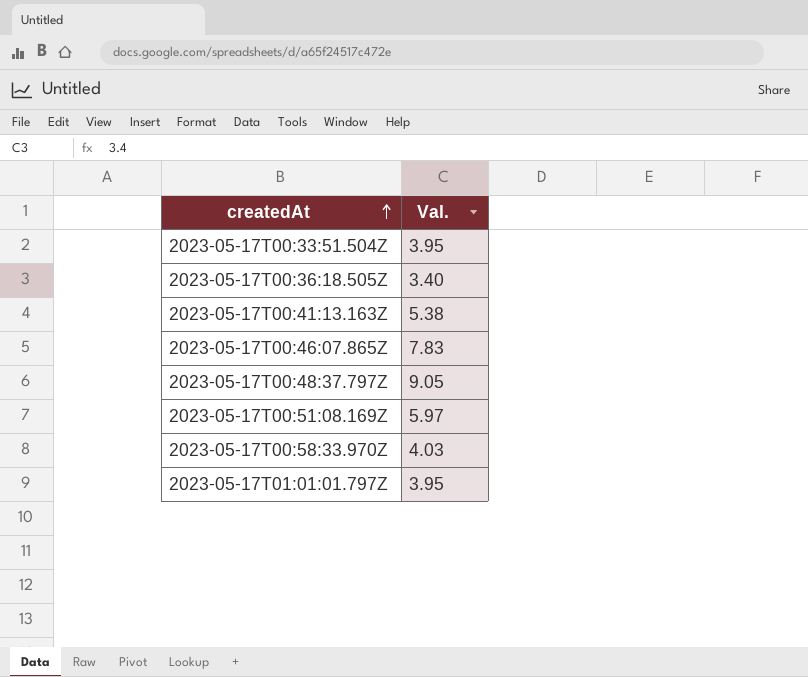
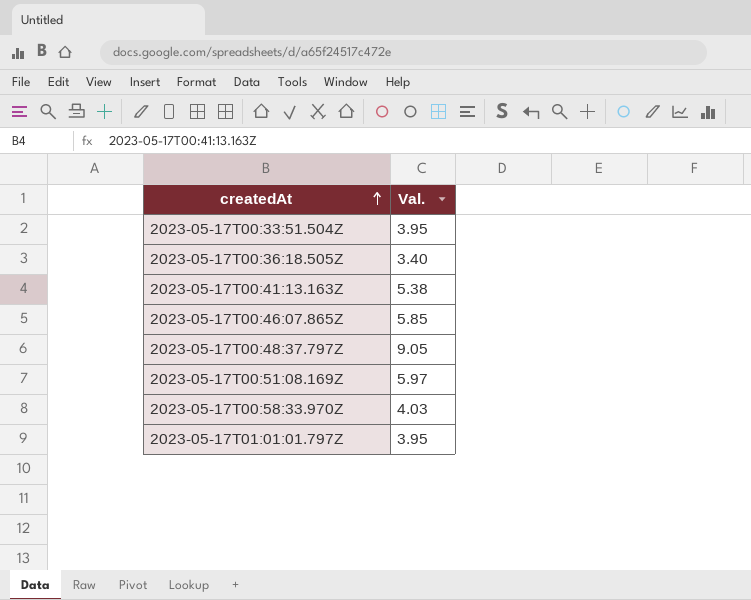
2023-05-17T00:46:07.865Z | Val.: 7.83 -> 5.85

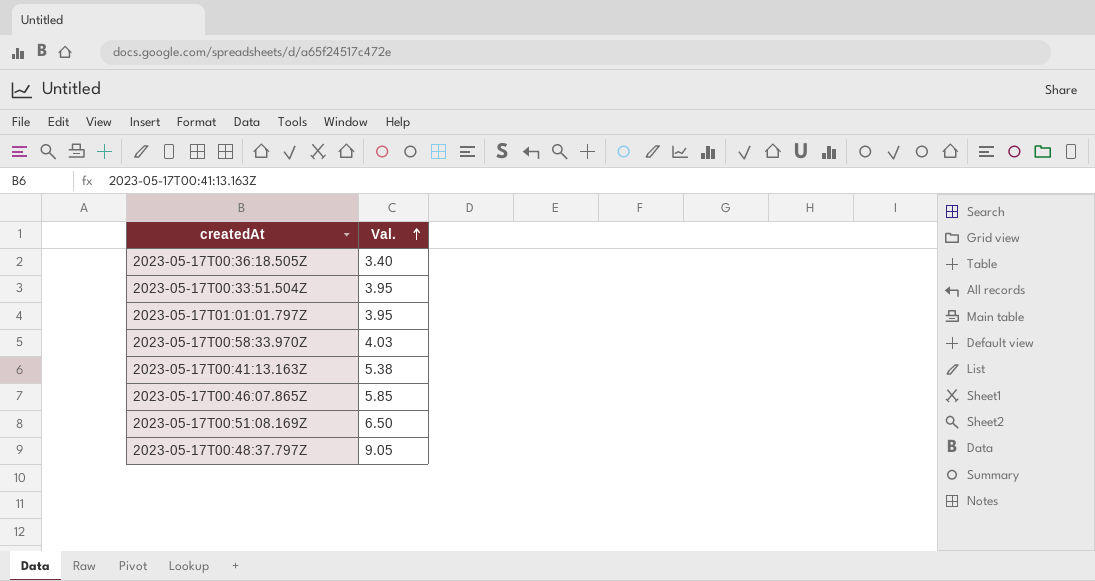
row order: createdAt ascending -> Val. ascending
2023-05-17T00:51:08.169Z | Val.: 5.97 -> 6.50

